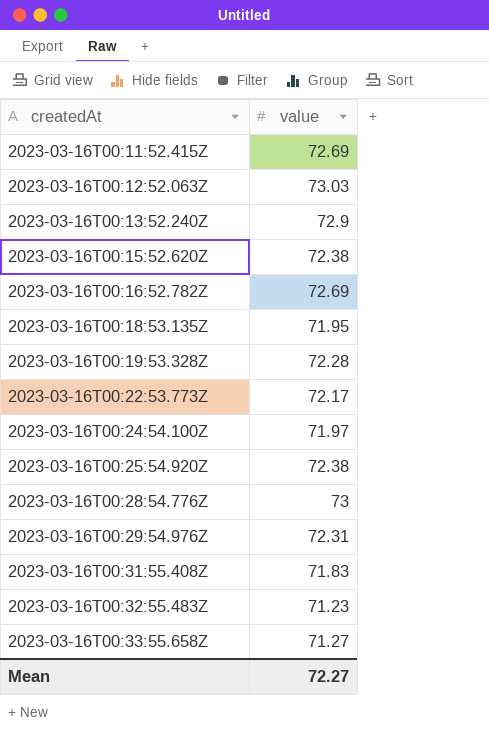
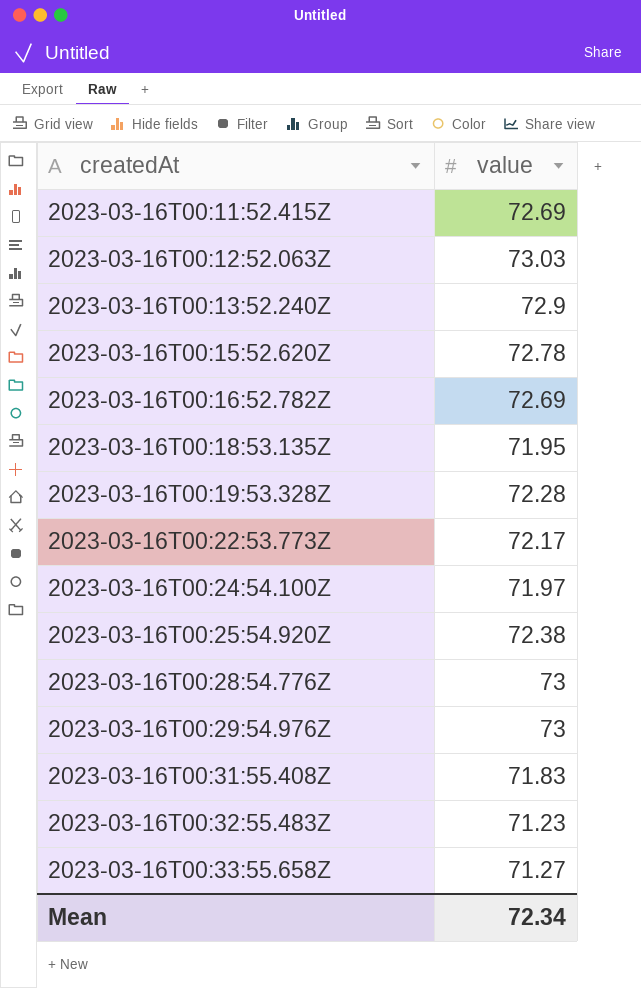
2023-03-16T00:15:52.620Z | value: 72.38 -> 72.78
2023-03-16T00:29:54.976Z | value: 72.31 -> 73
Mean | value: 72.27 -> 72.34

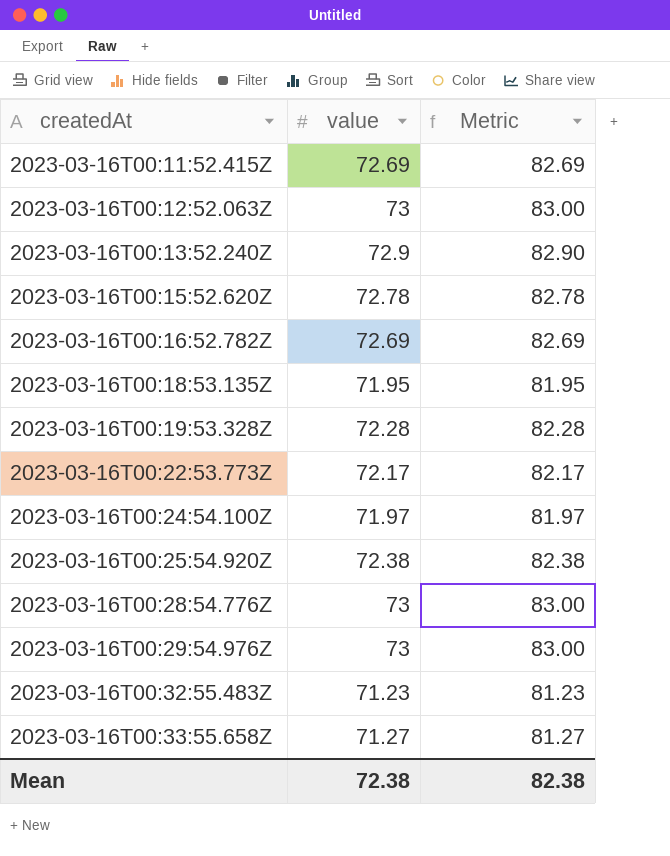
column Metric | formula: none -> [value] + 10
row 2023-03-16T00:31:55.408Z: 71.83 -> none
2023-03-16T00:12:52.063Z | value: 73.03 -> 73
Mean | value: 72.34 -> 72.38

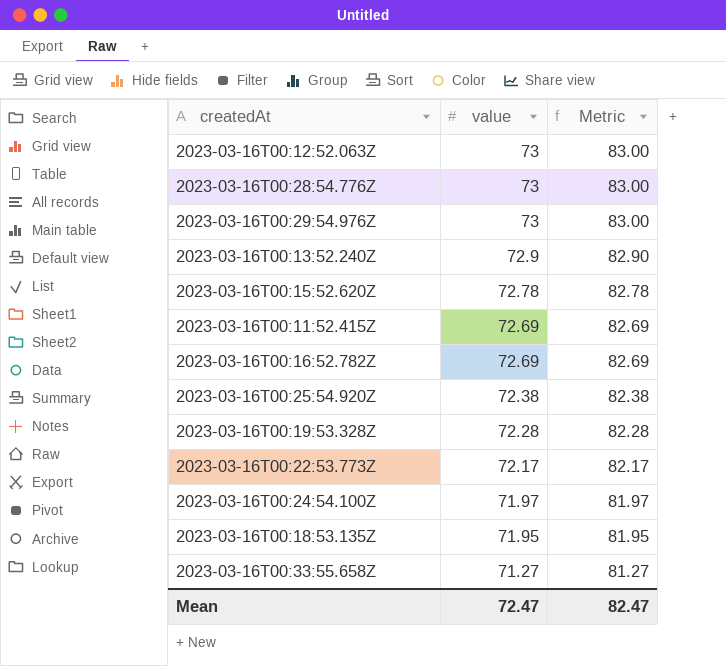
row order: createdAt ascending -> value descending
row 2023-03-16T00:32:55.483Z: 71.23 | 81.23 -> none
Mean | value: 72.38 -> 72.47
Mean | Metric: 82.38 -> 82.47

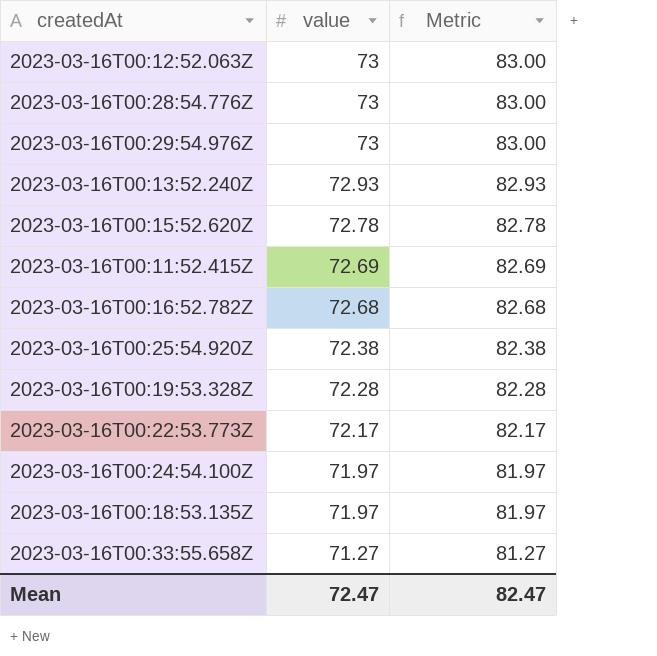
2023-03-16T00:13:52.240Z | value: 72.9 -> 72.93
2023-03-16T00:13:52.240Z | Metric: 82.90 -> 82.93
2023-03-16T00:16:52.782Z | value: 72.69 -> 72.68
2023-03-16T00:16:52.782Z | Metric: 82.69 -> 82.68
2023-03-16T00:18:53.135Z | value: 71.95 -> 71.97
2023-03-16T00:18:53.135Z | Metric: 81.95 -> 81.97

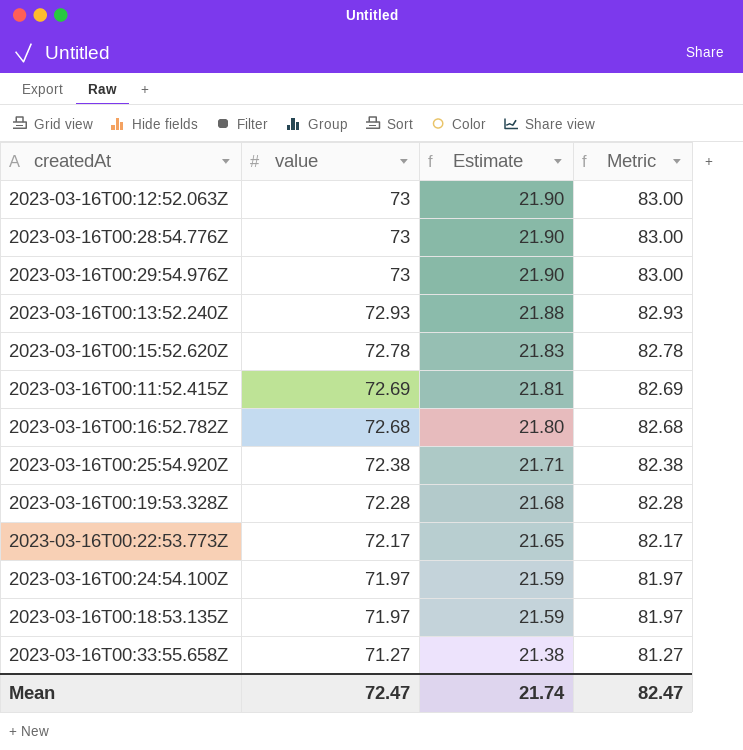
column Estimate | formula: none -> [value] * 0.3

